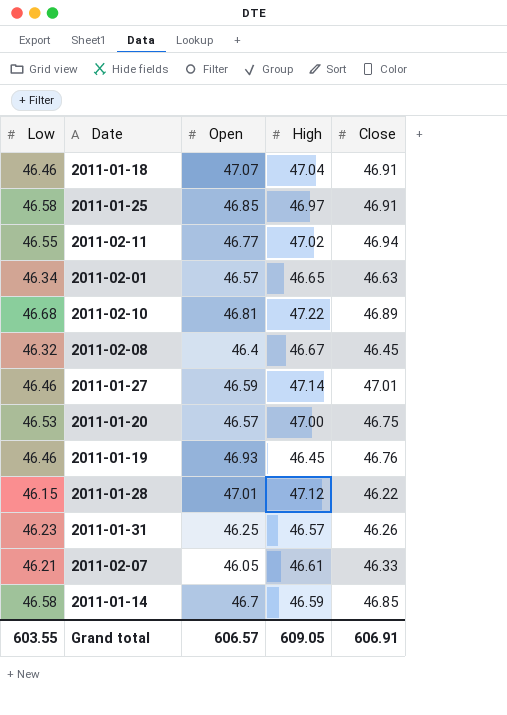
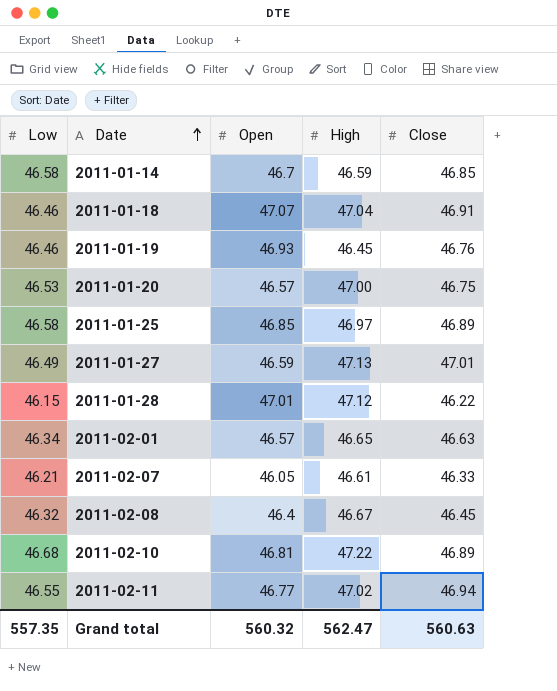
row order: none -> Date ascending
row 2011-01-31: 46.23 | 46.25 | 46.57 | 46.26 -> none
2011-01-25 | Close: 46.91 -> 46.89
2011-01-27 | Low: 46.46 -> 46.49
2011-01-27 | High: 47.14 -> 47.13
Grand total | Low: 603.55 -> 557.35
Grand total | Open: 606.57 -> 560.32
Grand total | High: 609.05 -> 562.47
Grand total | Close: 606.91 -> 560.63

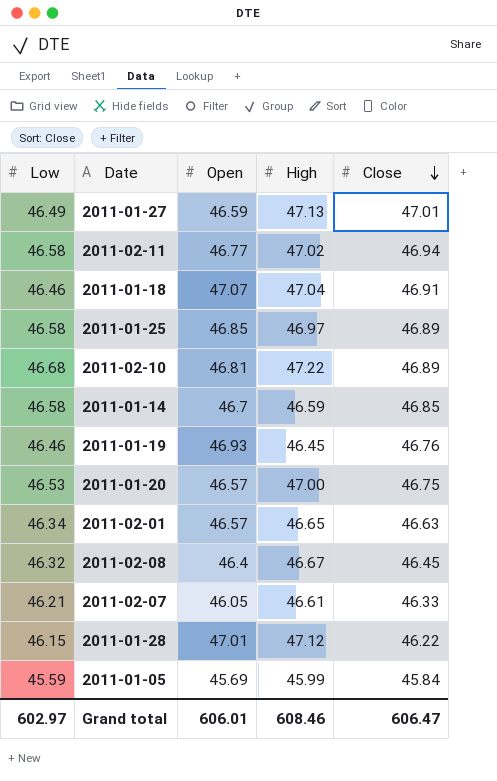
row order: Date ascending -> Close descending
2011-02-11 | Low: 46.55 -> 46.58
row 2011-01-05: none -> 45.59 | 45.69 | 45.99 | 45.84
Grand total | Low: 557.35 -> 602.97
Grand total | Open: 560.32 -> 606.01
Grand total | High: 562.47 -> 608.46
Grand total | Close: 560.63 -> 606.47

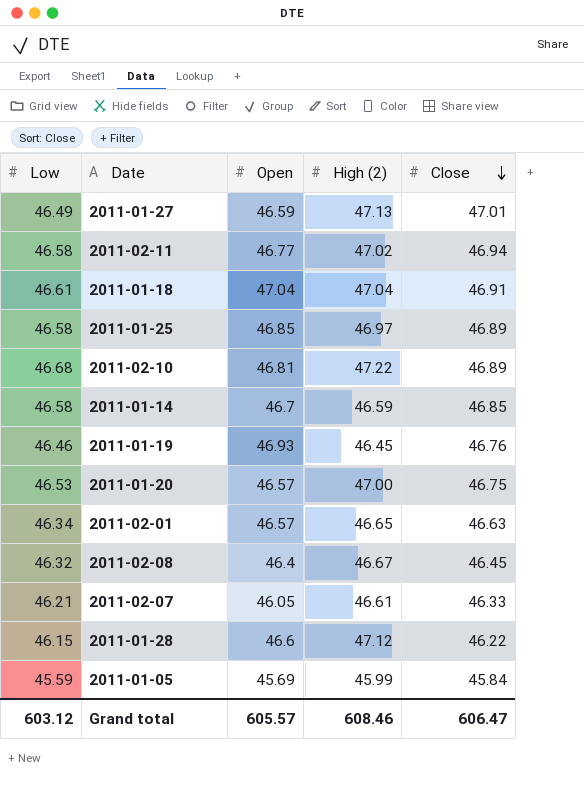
column name: High -> High (2)
2011-01-18 | Low: 46.46 -> 46.61
2011-01-18 | Open: 47.07 -> 47.04
2011-01-28 | Open: 47.01 -> 46.6
Grand total | Low: 602.97 -> 603.12
Grand total | Open: 606.01 -> 605.57

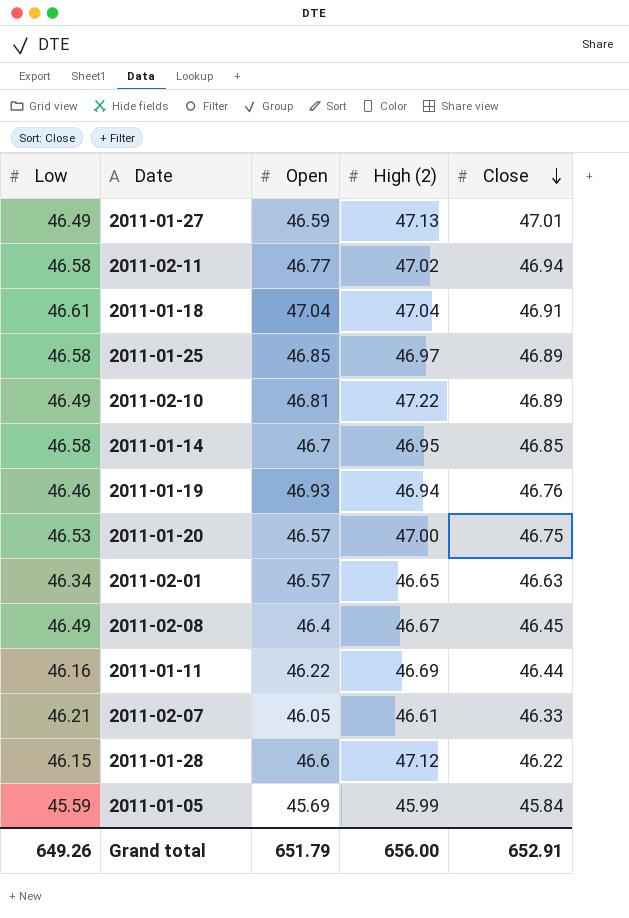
2011-02-10 | Low: 46.68 -> 46.49
2011-01-14 | High (2): 46.59 -> 46.95
2011-01-19 | High (2): 46.45 -> 46.94
2011-02-08 | Low: 46.32 -> 46.49
row 2011-01-11: none -> 46.16 | 46.22 | 46.69 | 46.44
Grand total | Low: 603.12 -> 649.26
Grand total | Open: 605.57 -> 651.79
Grand total | High (2): 608.46 -> 656.00
Grand total | Close: 606.47 -> 652.91

